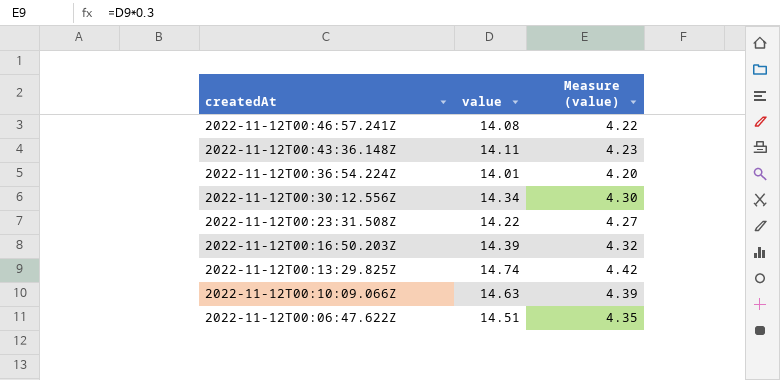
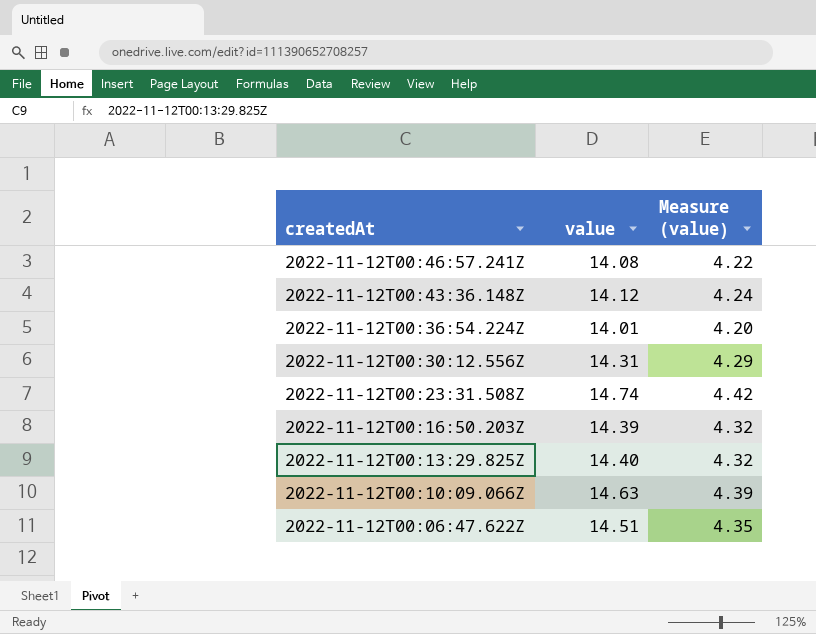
2022-11-12T00:43:36.148Z | value: 14.11 -> 14.12
2022-11-12T00:43:36.148Z | Measure (value): 4.23 -> 4.24
2022-11-12T00:30:12.556Z | value: 14.34 -> 14.31
2022-11-12T00:30:12.556Z | Measure (value): 4.30 -> 4.29
2022-11-12T00:23:31.508Z | value: 14.22 -> 14.74
2022-11-12T00:23:31.508Z | Measure (value): 4.27 -> 4.42
2022-11-12T00:13:29.825Z | value: 14.74 -> 14.40
2022-11-12T00:13:29.825Z | Measure (value): 4.42 -> 4.32

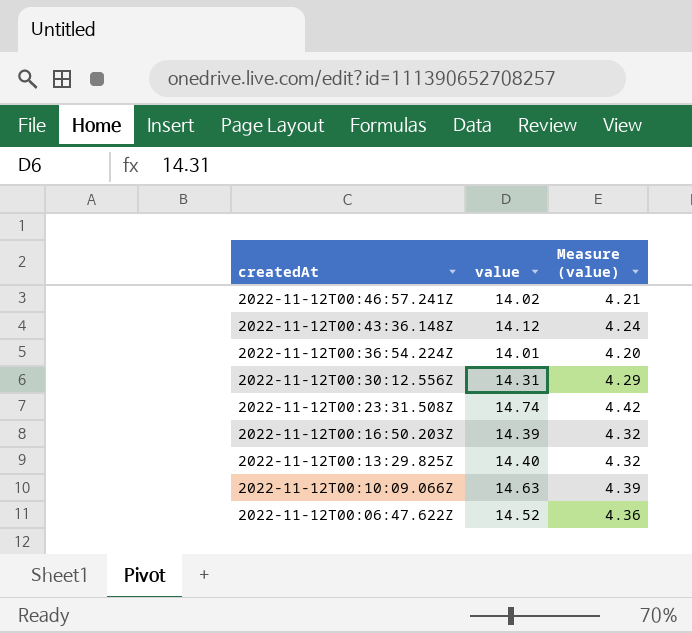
2022-11-12T00:46:57.241Z | value: 14.08 -> 14.02
2022-11-12T00:46:57.241Z | Measure (value): 4.22 -> 4.21
2022-11-12T00:06:47.622Z | value: 14.51 -> 14.52
2022-11-12T00:06:47.622Z | Measure (value): 4.35 -> 4.36

